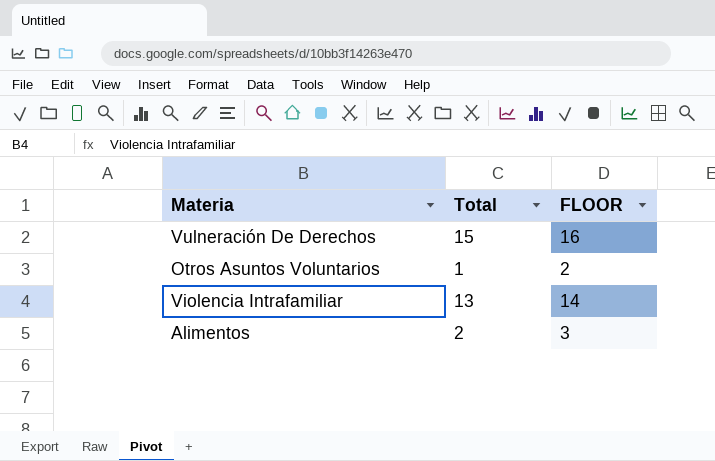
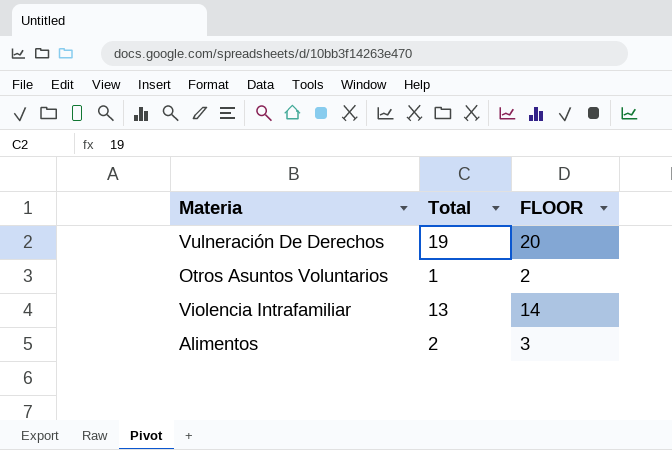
Vulneración De Derechos | Total: 15 -> 19
Vulneración De Derechos | FLOOR: 16 -> 20

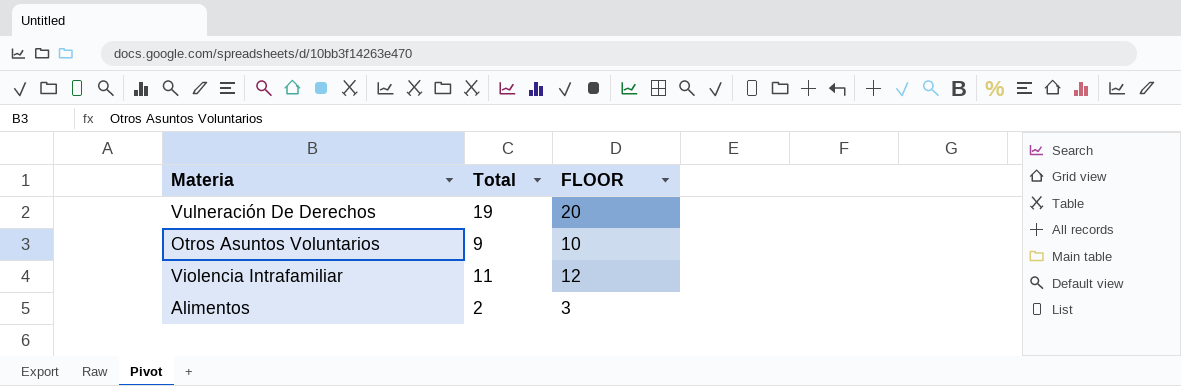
Otros Asuntos Voluntarios | Total: 1 -> 9
Otros Asuntos Voluntarios | FLOOR: 2 -> 10
Violencia Intrafamiliar | Total: 13 -> 11
Violencia Intrafamiliar | FLOOR: 14 -> 12

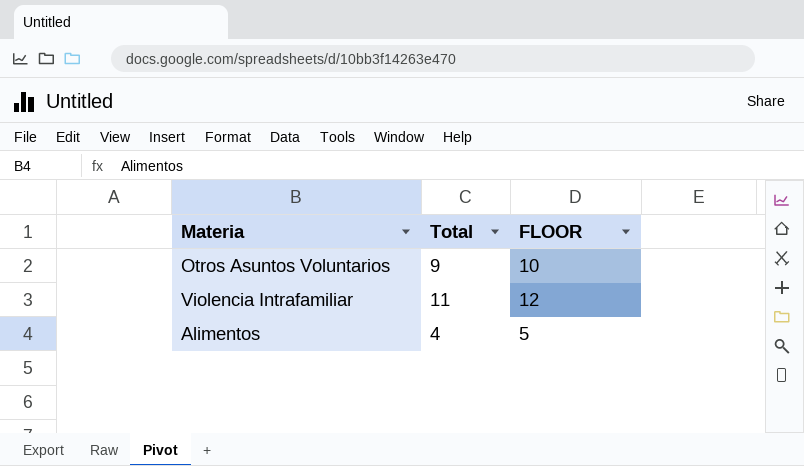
row Vulneración De Derechos: 19 | 20 -> none
Alimentos | Total: 2 -> 4
Alimentos | FLOOR: 3 -> 5

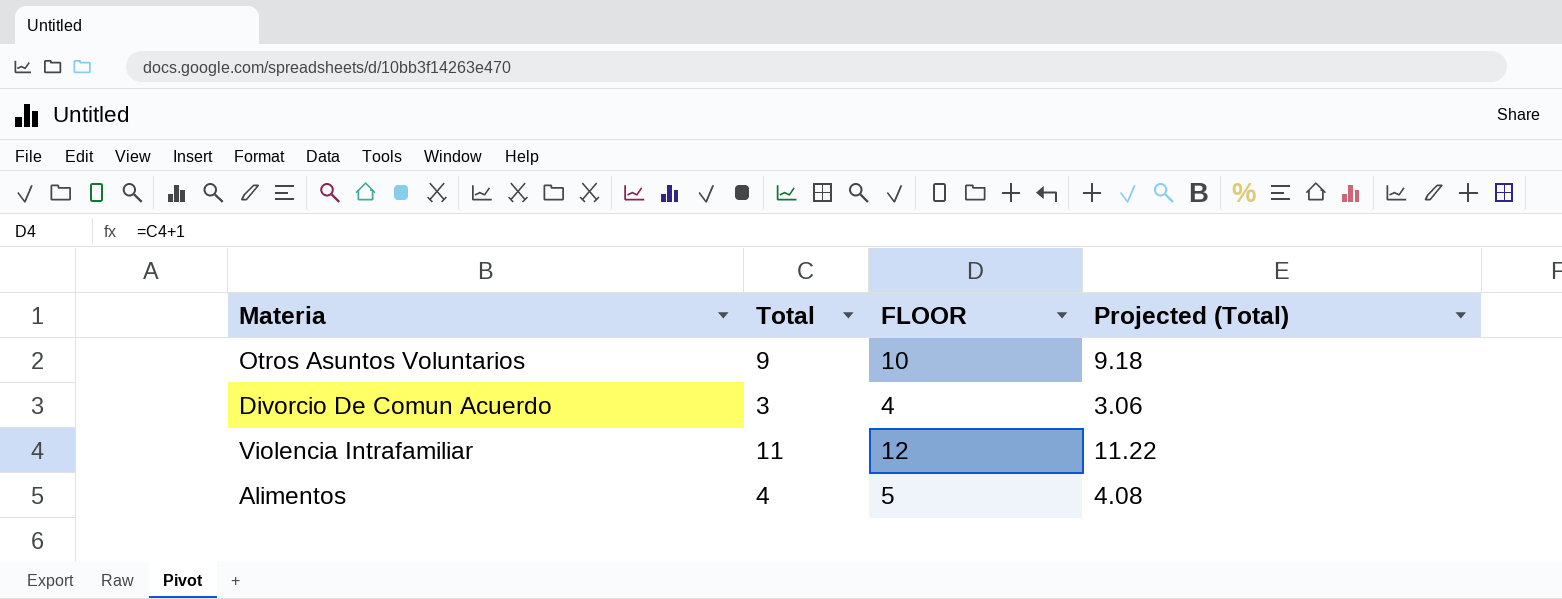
column Projected (Total) | formula: none -> [Total] * 1.02
row Divorcio De Comun Acuerdo: none -> 3 | 4 | 3.06

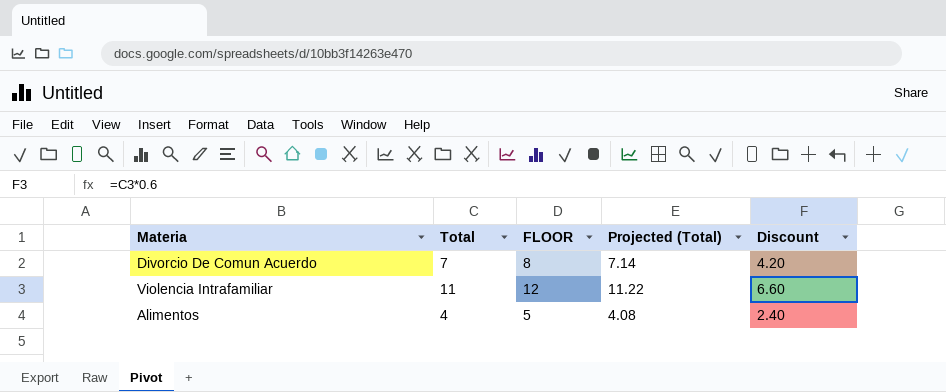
column Discount | formula: none -> [Total] * 0.6
row Otros Asuntos Voluntarios: 9 | 10 | 9.18 -> none
Divorcio De Comun Acuerdo | Total: 3 -> 7
Divorcio De Comun Acuerdo | FLOOR: 4 -> 8
Divorcio De Comun Acuerdo | Projected (Total): 3.06 -> 7.14

